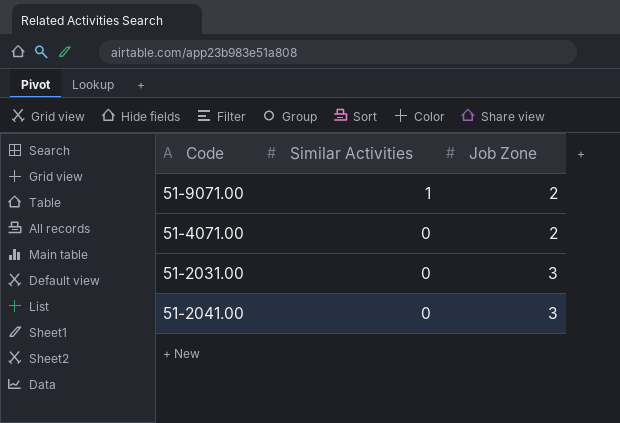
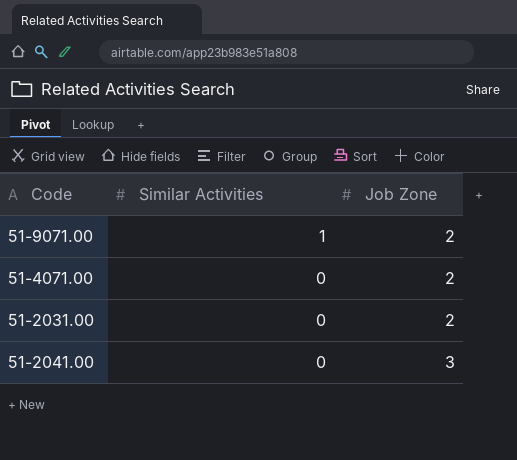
51-2031.00 | Job Zone: 3 -> 2

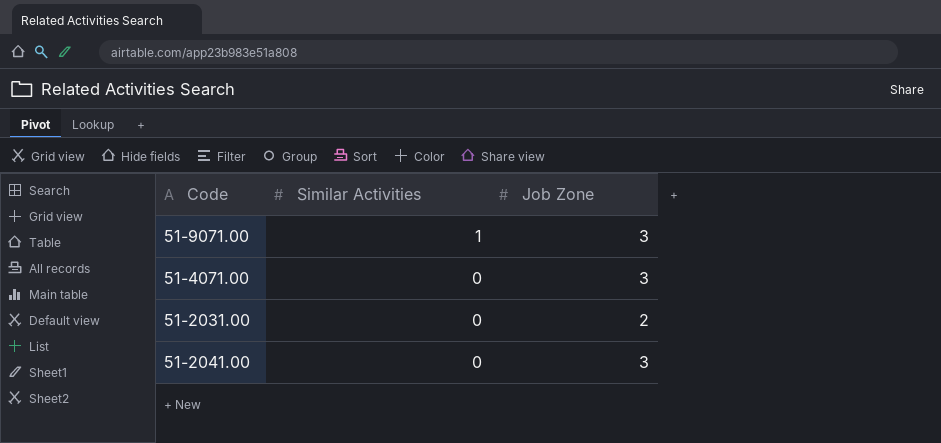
51-9071.00 | Job Zone: 2 -> 3
51-4071.00 | Job Zone: 2 -> 3

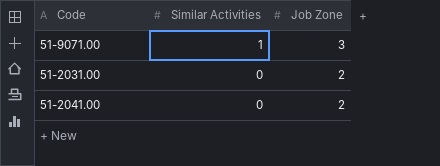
row 51-4071.00: 0 | 3 -> none
51-2041.00 | Job Zone: 3 -> 2

